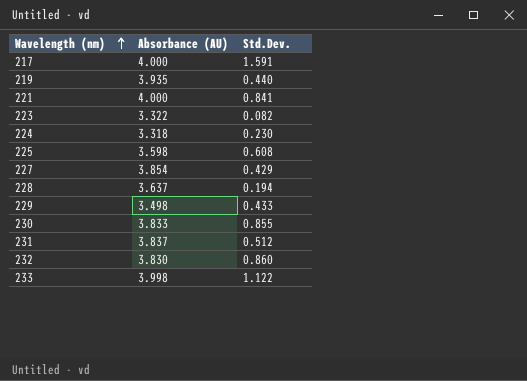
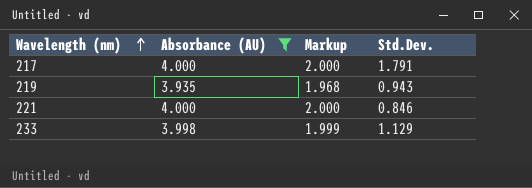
filter: none -> Absorbance (AU) >= 3.935
column Markup | formula: none -> [Absorbance (AU)] * 0.5
217 | Std.Dev.: 1.591 -> 1.791
219 | Std.Dev.: 0.440 -> 0.943
221 | Std.Dev.: 0.841 -> 0.846
233 | Std.Dev.: 1.122 -> 1.129

